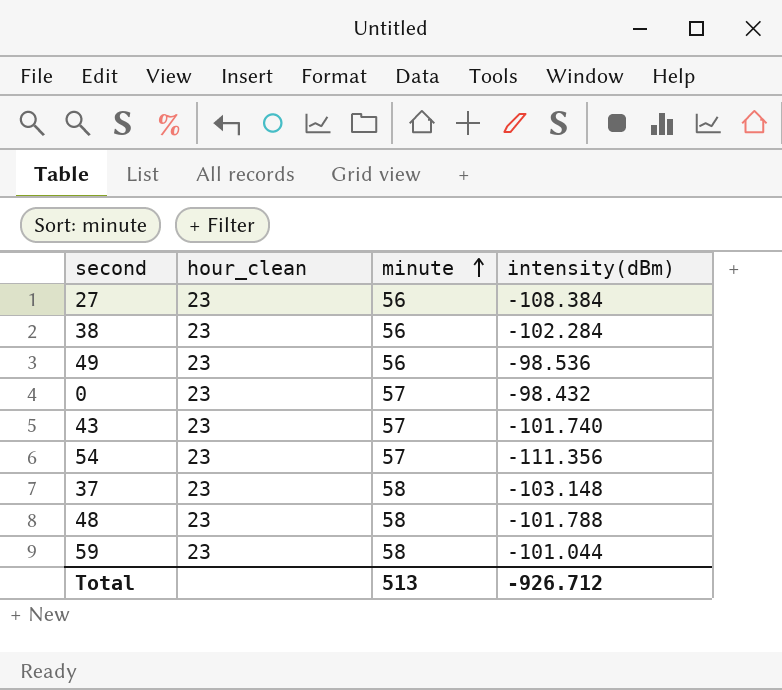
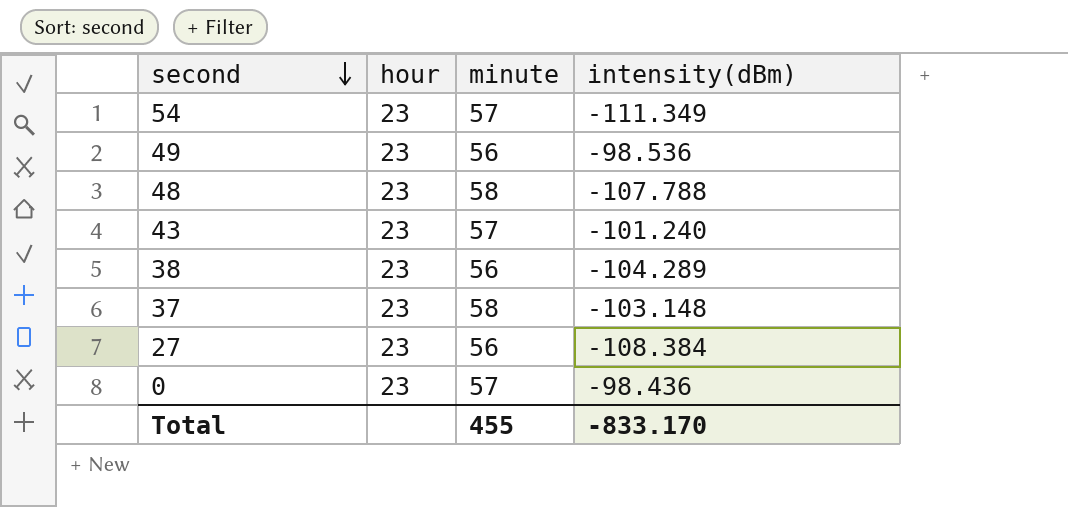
row order: minute ascending -> second descending
column name: hour_clean -> hour
row 59: 23 | 58 | -101.044 -> none
54 | intensity(dBm): -111.356 -> -111.349
48 | intensity(dBm): -101.788 -> -107.788
43 | intensity(dBm): -101.740 -> -101.240
38 | intensity(dBm): -102.284 -> -104.289
0 | intensity(dBm): -98.432 -> -98.436
Total | minute: 513 -> 455
Total | intensity(dBm): -926.712 -> -833.170

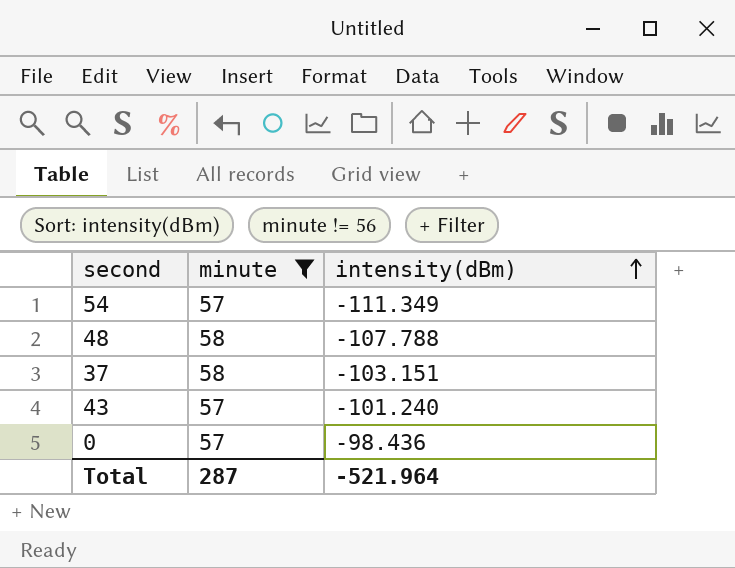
filter: none -> minute != 56
row order: second descending -> intensity(dBm) ascending
column hour | position: 2 -> none
37 | intensity(dBm): -103.148 -> -103.151
Total | minute: 455 -> 287
Total | intensity(dBm): -833.170 -> -521.964

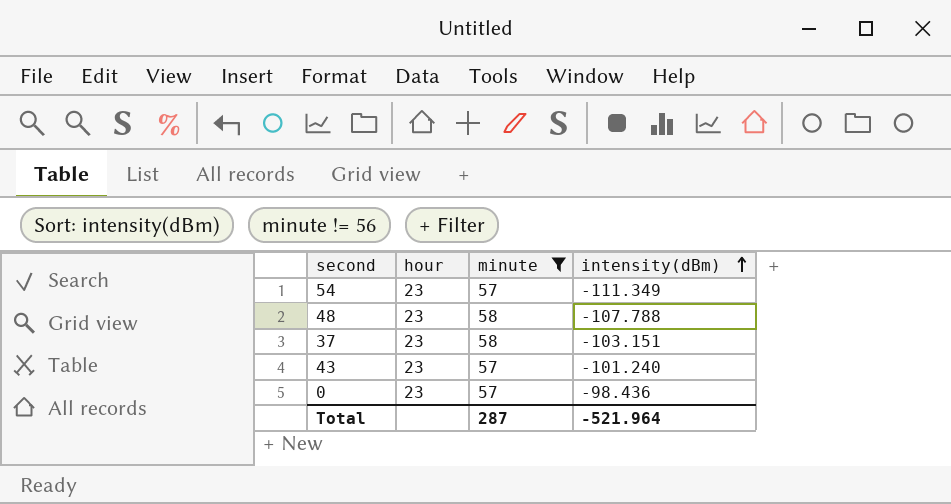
column hour | position: none -> 2

